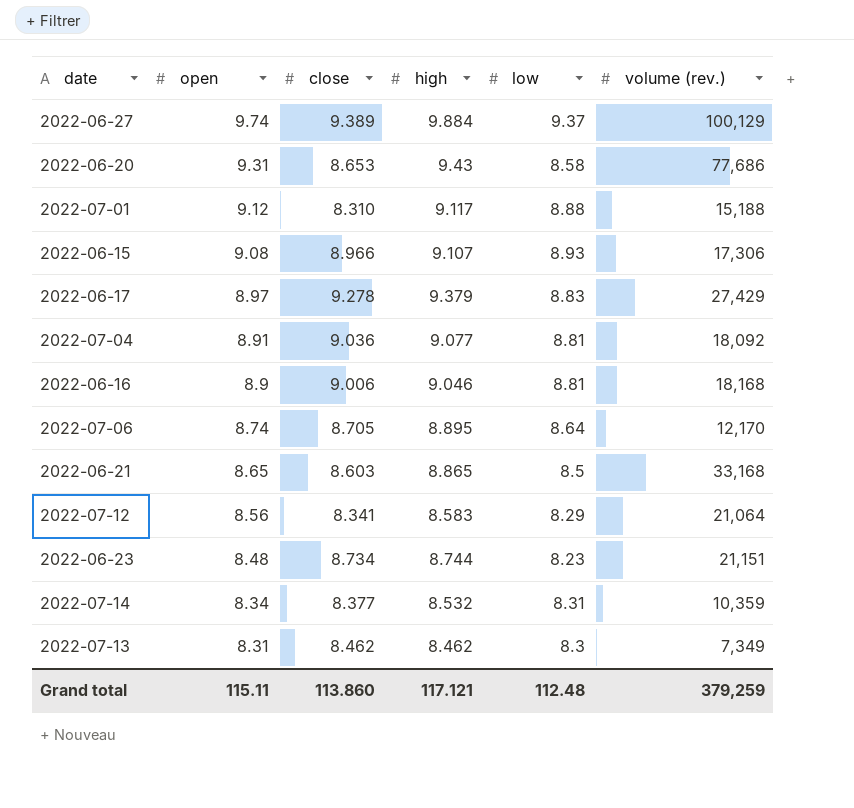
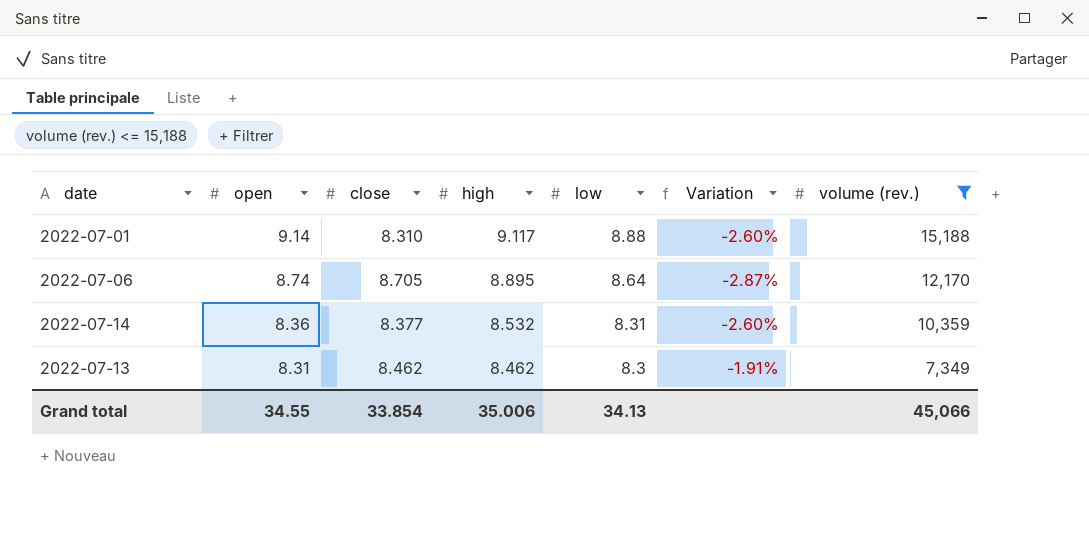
filter: none -> volume (rev.) <= 15,188
column Variation | formula: none -> ([low] - [high]) / [high]
2022-07-01 | open: 9.12 -> 9.14
2022-07-14 | open: 8.34 -> 8.36
Grand total | open: 115.11 -> 34.55
Grand total | close: 113.860 -> 33.854
Grand total | high: 117.121 -> 35.006
Grand total | low: 112.48 -> 34.13
Grand total | volume (rev.): 379,259 -> 45,066

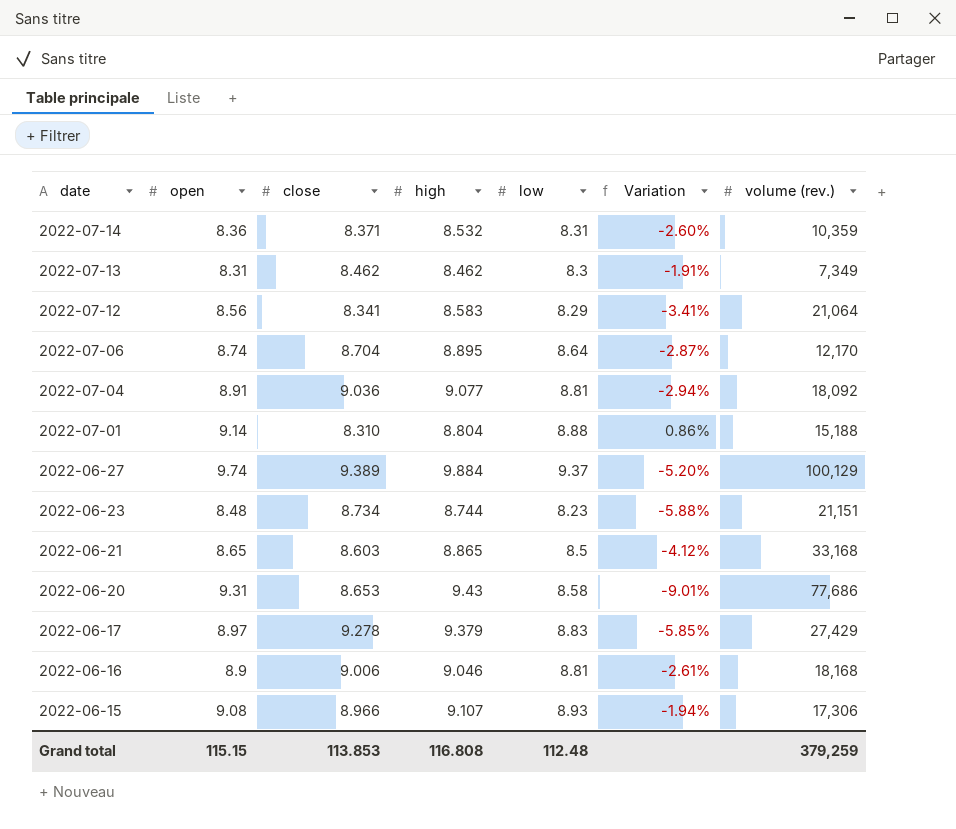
filter: volume (rev.) <= 15,188 -> none
row order: open descending -> date descending
2022-07-14 | close: 8.377 -> 8.371
2022-07-06 | close: 8.705 -> 8.704
2022-07-01 | high: 9.117 -> 8.804
2022-07-01 | Variation: -2.60% -> 0.86%
Grand total | open: 34.55 -> 115.15
Grand total | close: 33.854 -> 113.853
Grand total | high: 35.006 -> 116.808
Grand total | low: 34.13 -> 112.48
Grand total | volume (rev.): 45,066 -> 379,259

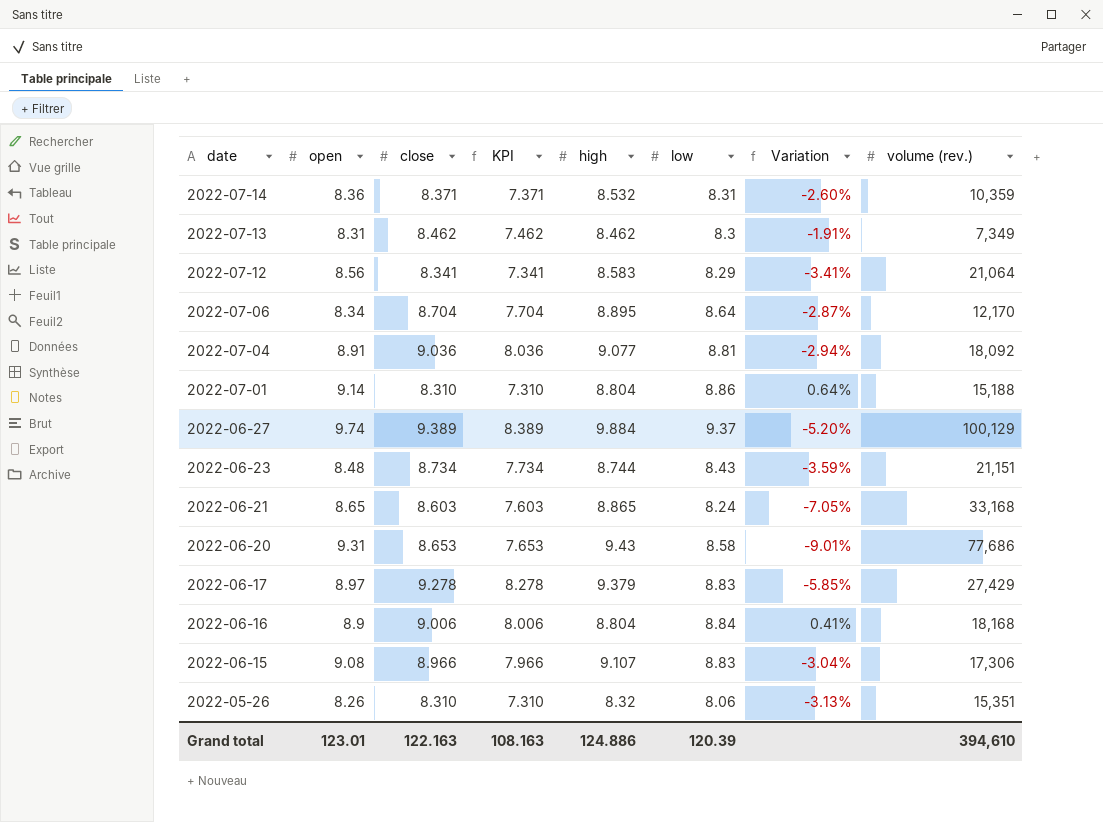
column KPI | formula: none -> [close] - 1
2022-07-06 | open: 8.74 -> 8.34
2022-07-01 | low: 8.88 -> 8.86
2022-07-01 | Variation: 0.86% -> 0.64%
2022-06-23 | low: 8.23 -> 8.43
2022-06-23 | Variation: -5.88% -> -3.59%
2022-06-21 | low: 8.5 -> 8.24
2022-06-21 | Variation: -4.12% -> -7.05%
2022-06-16 | high: 9.046 -> 8.804
2022-06-16 | low: 8.81 -> 8.84
2022-06-16 | Variation: -2.61% -> 0.41%
2022-06-15 | low: 8.93 -> 8.83
2022-06-15 | Variation: -1.94% -> -3.04%
row 2022-05-26: none -> 8.26 | 8.310 | 7.310 | 8.32 | 8.06 | -3.13% | 15,351
Grand total | open: 115.15 -> 123.01
Grand total | close: 113.853 -> 122.163
Grand total | high: 116.808 -> 124.886
Grand total | low: 112.48 -> 120.39
Grand total | volume (rev.): 379,259 -> 394,610

